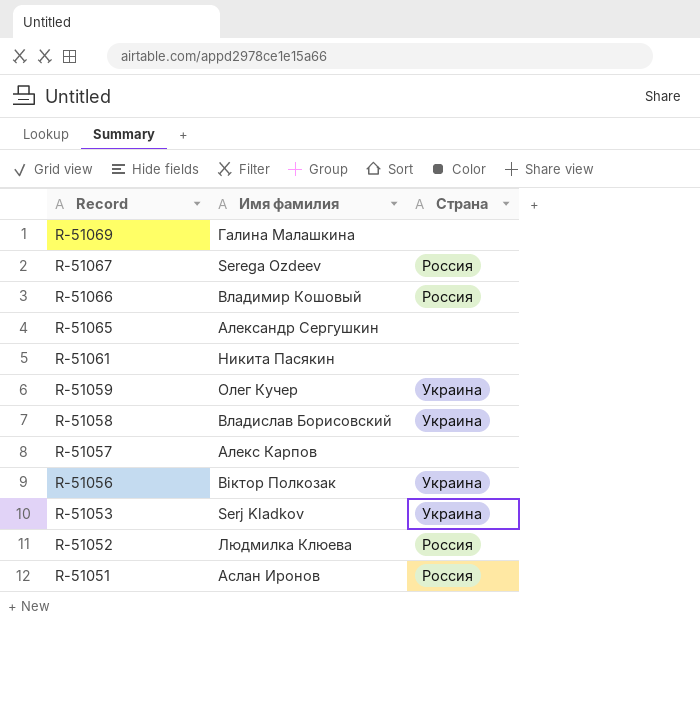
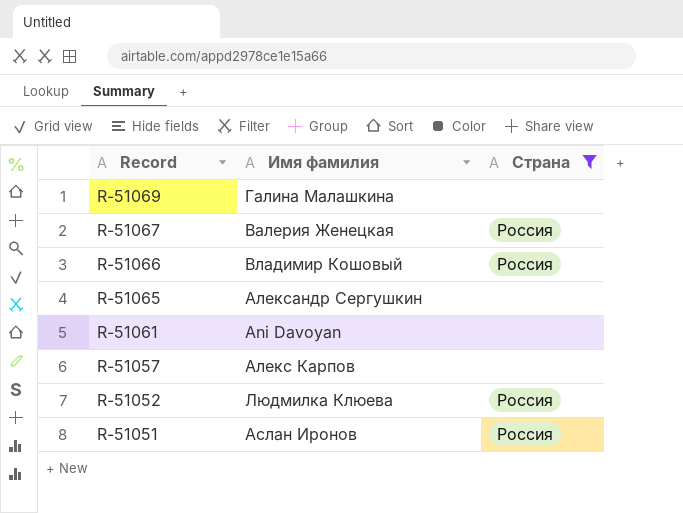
filter: none -> Страна != Украина
R-51067 | Имя фамилия: Serega Ozdeev -> Валерия Женецкая
R-51061 | Имя фамилия: Никита Пасякин -> Ani Davoyan

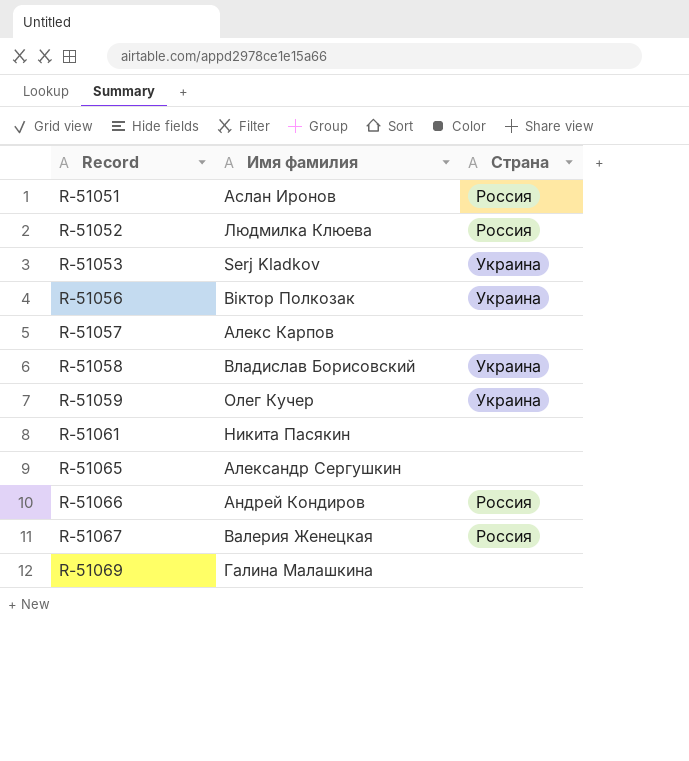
filter: Страна != Украина -> none
row order: Record descending -> Record ascending
R-51061 | Имя фамилия: Ani Davoyan -> Никита Пасякин
R-51066 | Имя фамилия: Владимир Кошовый -> Андрей Кондиров

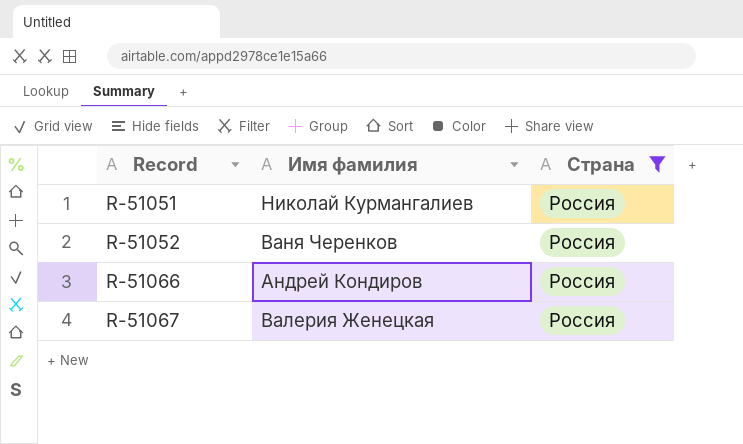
filter: none -> Страна = Россия
R-51051 | Имя фамилия: Аслан Иронов -> Николай Курмангалиев
R-51052 | Имя фамилия: Людмилка Клюева -> Ваня Черенков

